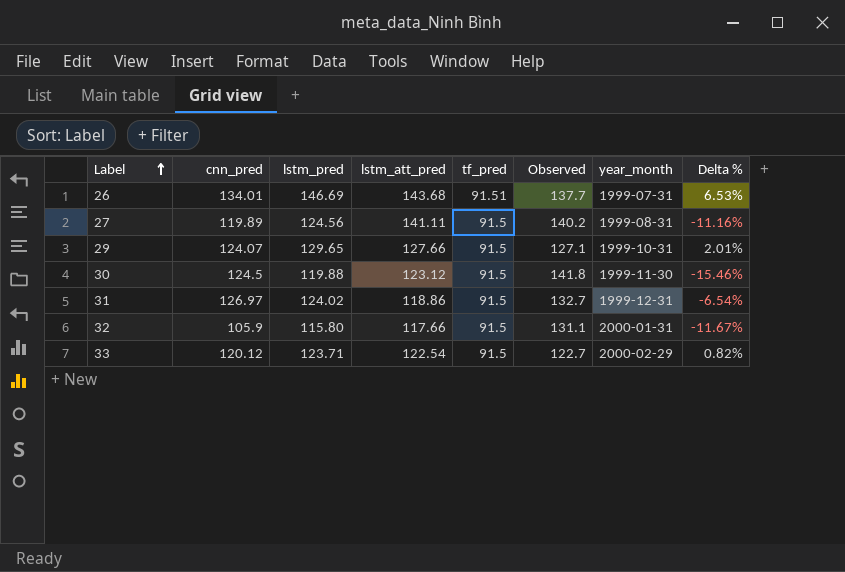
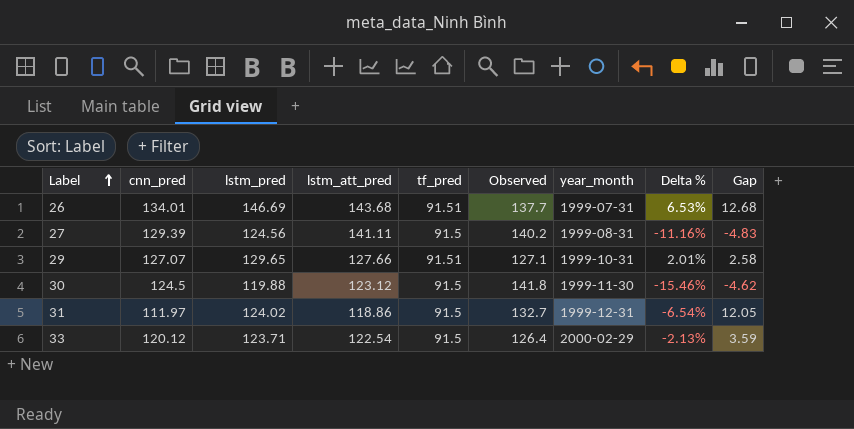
column Gap | formula: none -> [lstm_pred] - [cnn_pred]
row 32: 105.9 | 115.80 | 117.66 | 91.5 | 131.1 | 2000-01-31 | -11.67% -> none
27 | cnn_pred: 119.89 -> 129.39
29 | cnn_pred: 124.07 -> 127.07
29 | tf_pred: 91.5 -> 91.51
31 | cnn_pred: 126.97 -> 111.97
33 | Observed: 122.7 -> 126.4
33 | Delta %: 0.82% -> -2.13%

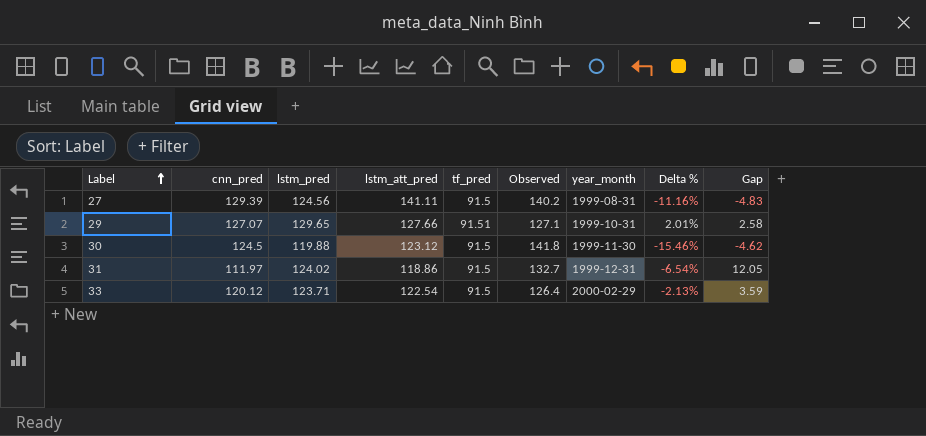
row 26: 134.01 | 146.69 | 143.68 | 91.51 | 137.7 | 1999-07-31 | 6.53% | 12.68 -> none

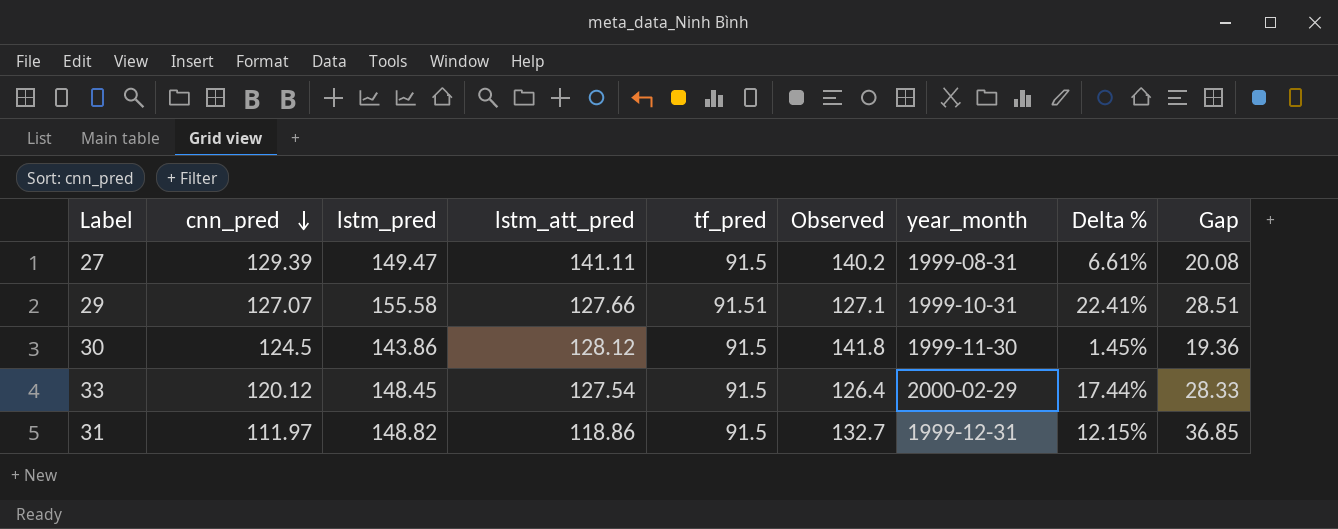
row order: Label ascending -> cnn_pred descending
27 | lstm_pred: 124.56 -> 149.47
27 | Delta %: -11.16% -> 6.61%
27 | Gap: -4.83 -> 20.08
29 | lstm_pred: 129.65 -> 155.58
29 | Delta %: 2.01% -> 22.41%
29 | Gap: 2.58 -> 28.51
30 | lstm_pred: 119.88 -> 143.86
30 | lstm_att_pred: 123.12 -> 128.12
30 | Delta %: -15.46% -> 1.45%
30 | Gap: -4.62 -> 19.36
33 | lstm_pred: 123.71 -> 148.45
33 | lstm_att_pred: 122.54 -> 127.54
33 | Delta %: -2.13% -> 17.44%
33 | Gap: 3.59 -> 28.33
31 | lstm_pred: 124.02 -> 148.82
31 | Delta %: -6.54% -> 12.15%
31 | Gap: 12.05 -> 36.85

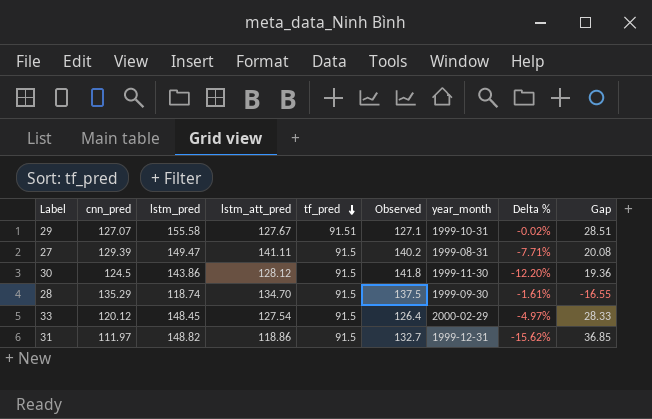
row order: cnn_pred descending -> tf_pred descending
column Delta % | formula: ([lstm_pred] - [Observed]) / [Observed] -> ([cnn_pred] - [Observed]) / [Observed]
29 | lstm_att_pred: 127.66 -> 127.67
row 28: none -> 135.29 | 118.74 | 134.70 | 91.5 | 137.5 | 1999-09-30 | -1.61% | -16.55

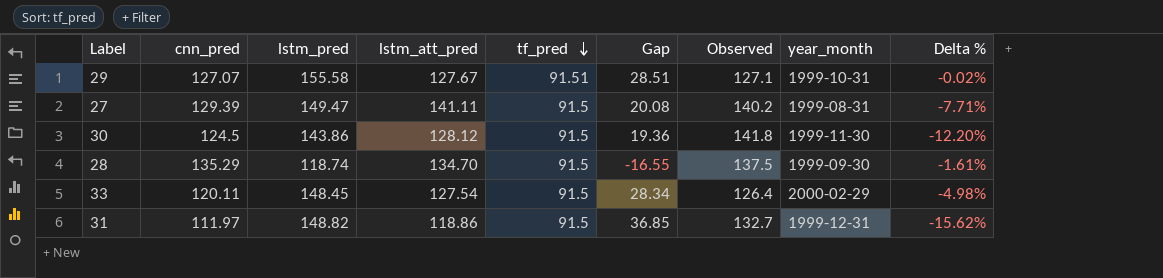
column Gap | position: 9 -> 6
33 | cnn_pred: 120.12 -> 120.11
33 | Gap: 28.33 -> 28.34
33 | Delta %: -4.97% -> -4.98%

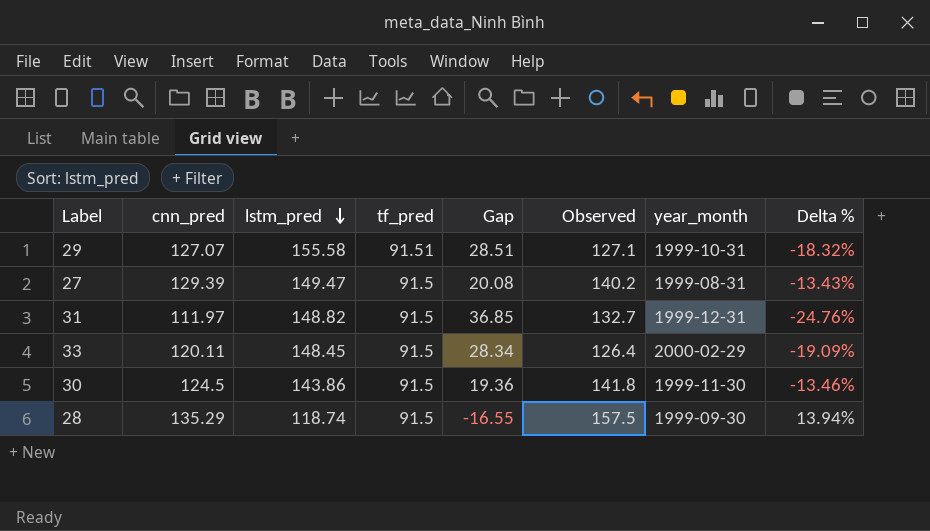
row order: tf_pred descending -> lstm_pred descending
column lstm_att_pred | position: 4 -> none
column Delta % | formula: ([cnn_pred] - [Observed]) / [Observed] -> ([cnn_pred] - [lstm_pred]) / [lstm_pred]
28 | Observed: 137.5 -> 157.5

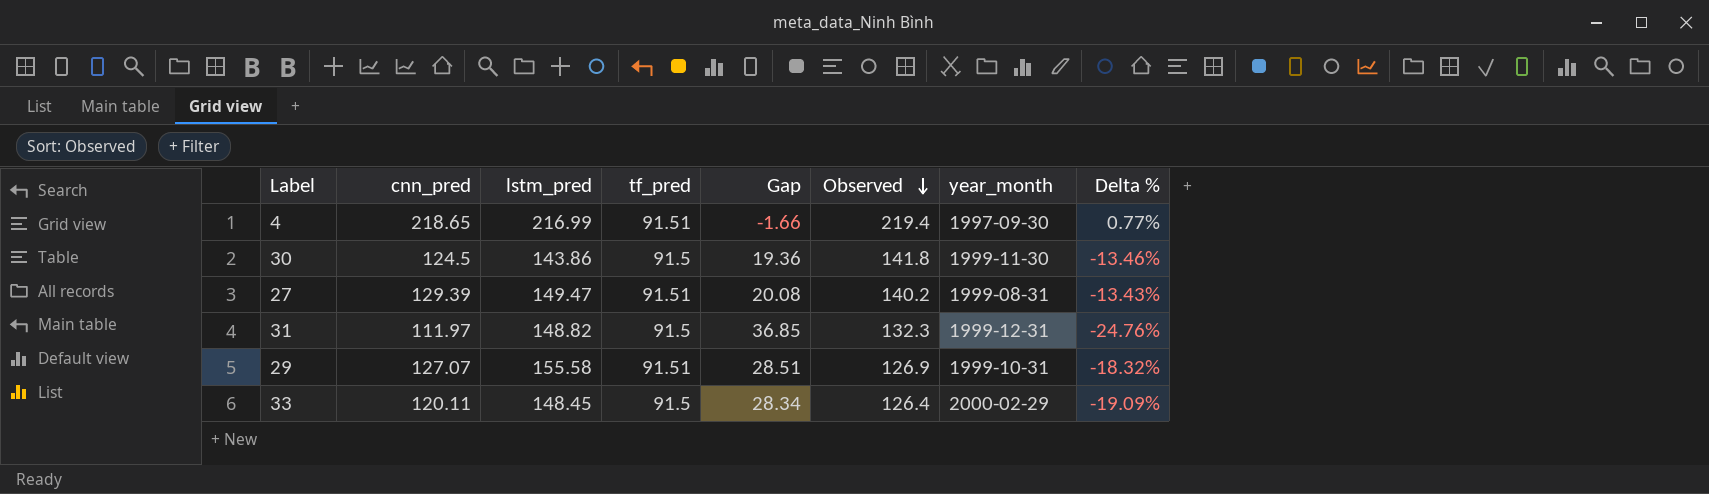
row order: lstm_pred descending -> Observed descending
row 28: 135.29 | 118.74 | 91.5 | -16.55 | 157.5 | 1999-09-30 | 13.94% -> none
row 4: none -> 218.65 | 216.99 | 91.51 | -1.66 | 219.4 | 1997-09-30 | 0.77%
27 | tf_pred: 91.5 -> 91.51
31 | Observed: 132.7 -> 132.3
29 | Observed: 127.1 -> 126.9

